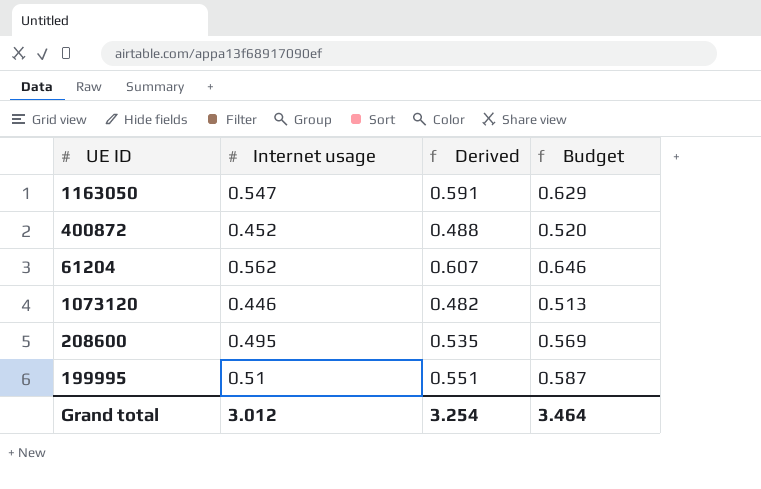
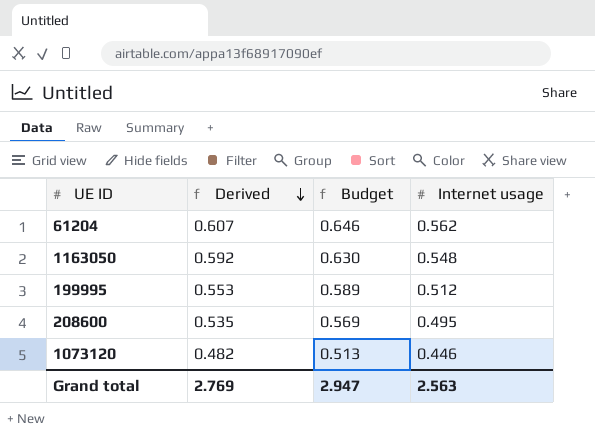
row order: none -> Derived descending
column Internet usage | position: 2 -> 4
row 400872: 0.452 | 0.488 | 0.520 -> none
1163050 | Derived: 0.591 -> 0.592
1163050 | Budget: 0.629 -> 0.630
1163050 | Internet usage: 0.547 -> 0.548
199995 | Derived: 0.551 -> 0.553
199995 | Budget: 0.587 -> 0.589
199995 | Internet usage: 0.51 -> 0.512
Grand total | Derived: 3.254 -> 2.769
Grand total | Budget: 3.464 -> 2.947
Grand total | Internet usage: 3.012 -> 2.563

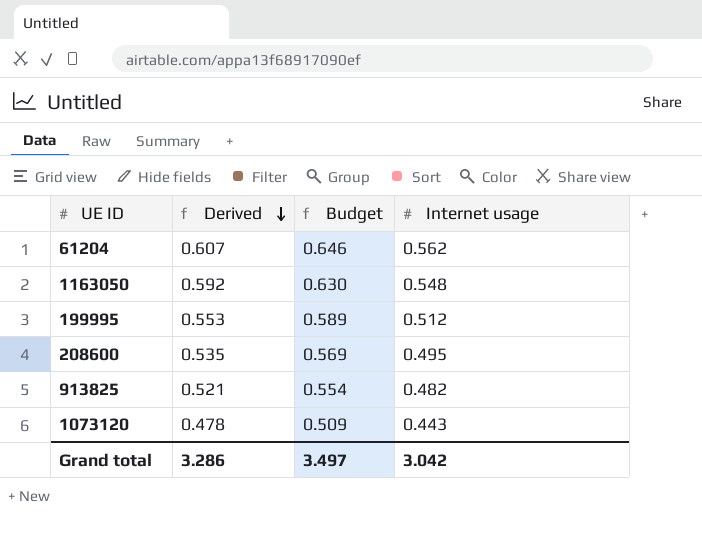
row 913825: none -> 0.521 | 0.554 | 0.482
1073120 | Derived: 0.482 -> 0.478
1073120 | Budget: 0.513 -> 0.509
1073120 | Internet usage: 0.446 -> 0.443
Grand total | Derived: 2.769 -> 3.286
Grand total | Budget: 2.947 -> 3.497
Grand total | Internet usage: 2.563 -> 3.042

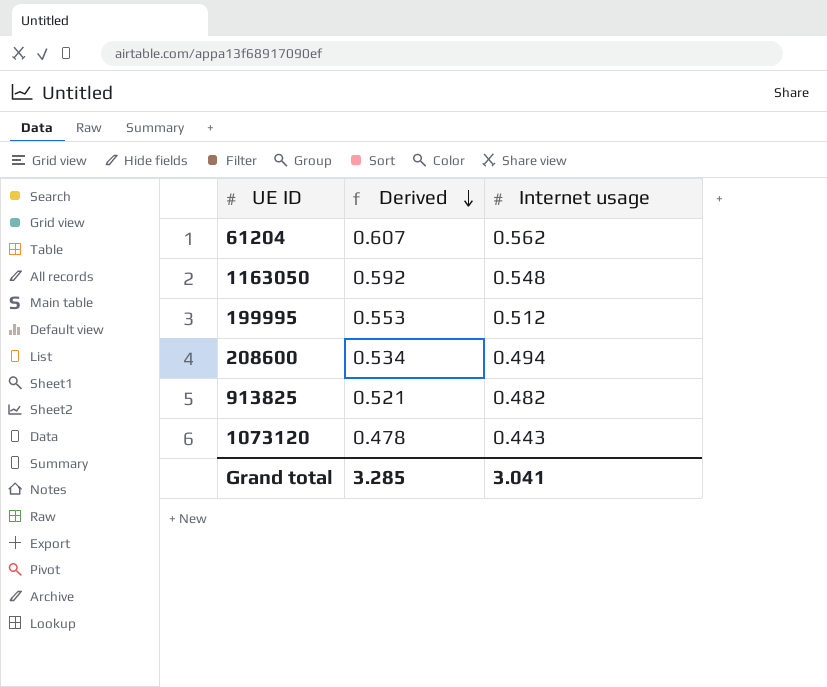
column Budget | formula: [Internet usage] * 1.15 -> none
208600 | Derived: 0.535 -> 0.534
208600 | Internet usage: 0.495 -> 0.494
Grand total | Derived: 3.286 -> 3.285
Grand total | Internet usage: 3.042 -> 3.041

